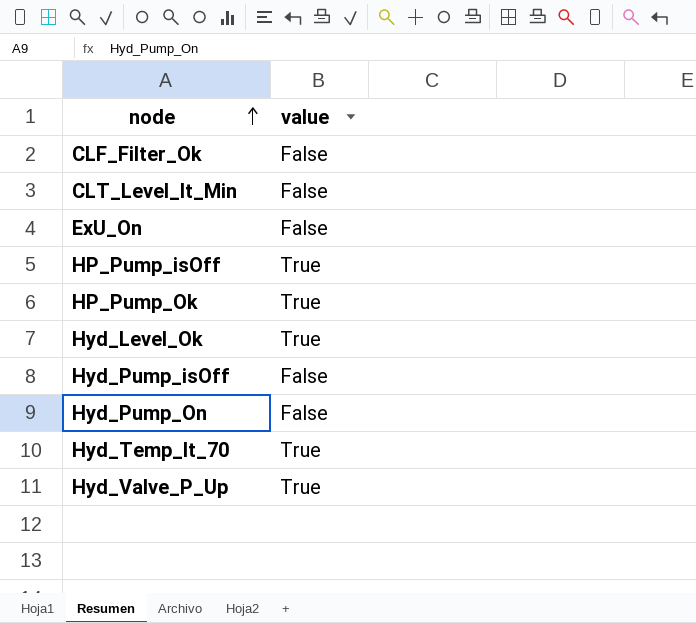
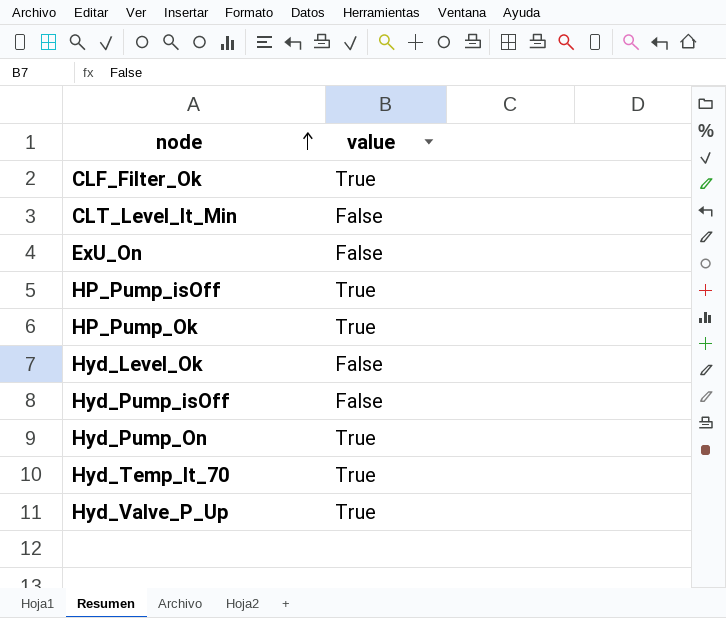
CLF_Filter_Ok | value: False -> True
Hyd_Level_Ok | value: True -> False
Hyd_Pump_On | value: False -> True

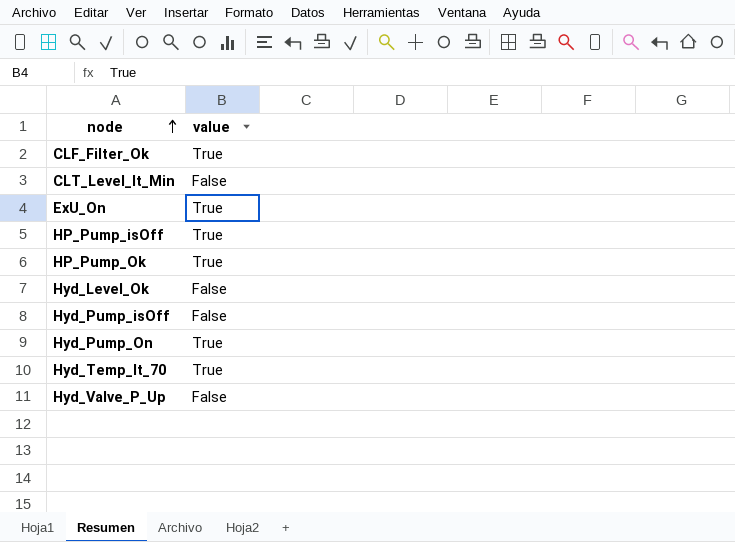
ExU_On | value: False -> True
Hyd_Valve_P_Up | value: True -> False

